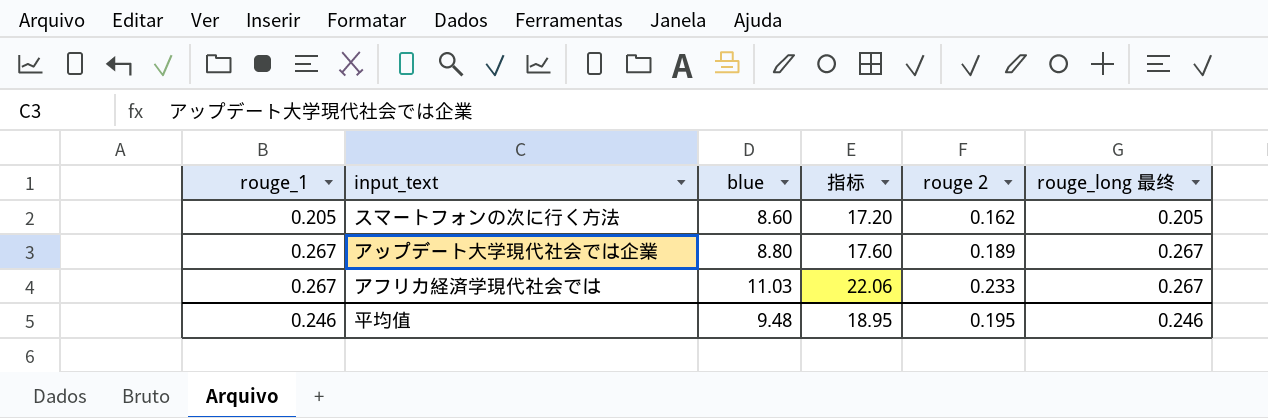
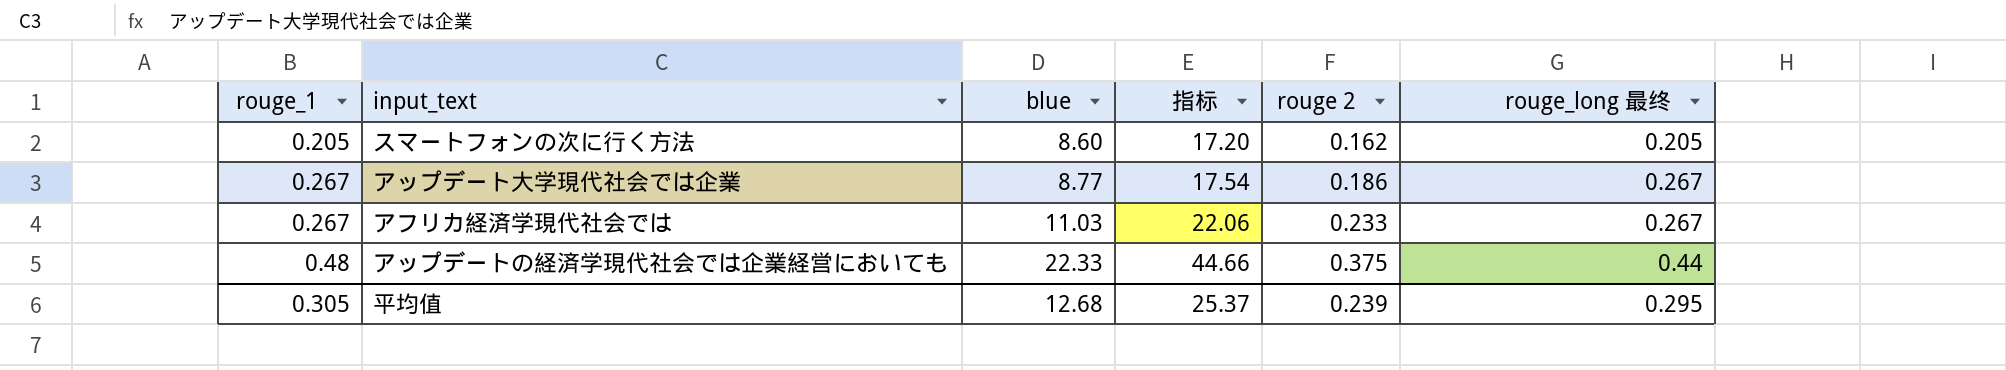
アップデート大学現代社会では企業 | blue: 8.80 -> 8.77
アップデート大学現代社会では企業 | 指标: 17.60 -> 17.54
アップデート大学現代社会では企業 | rouge 2: 0.189 -> 0.186
row アップデートの経済学現代社会では企業経営においても: none -> 0.48 | 22.33 | 44.66 | 0.375 | 0.44
平均值 | rouge_1: 0.246 -> 0.305
平均值 | blue: 9.48 -> 12.68
平均值 | 指标: 18.95 -> 25.37
平均值 | rouge 2: 0.195 -> 0.239
平均值 | rouge_long 最终: 0.246 -> 0.295

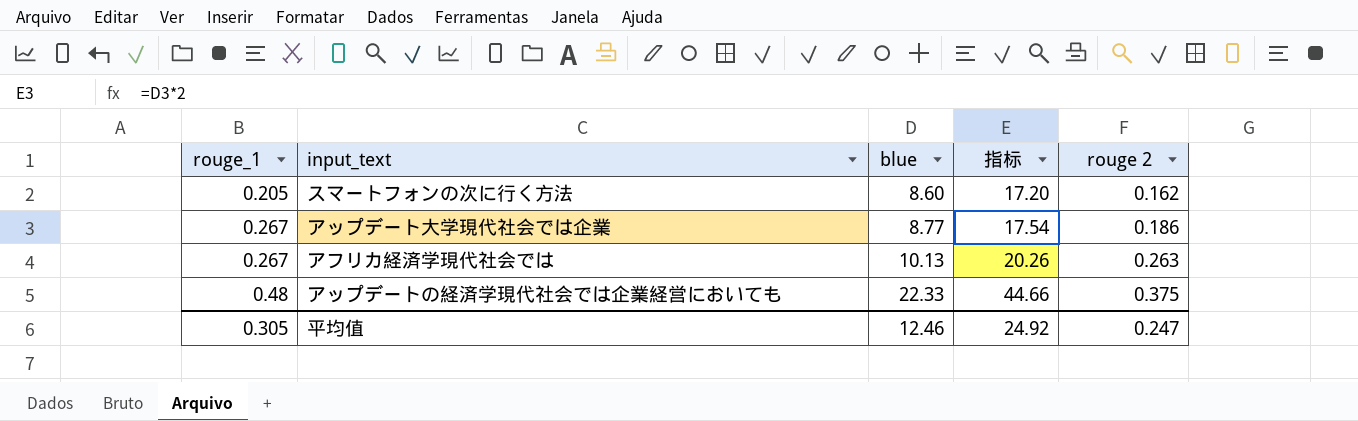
column rouge_long 最终 | position: 6 -> none
アフリカ経済学現代社会では | blue: 11.03 -> 10.13
アフリカ経済学現代社会では | 指标: 22.06 -> 20.26
アフリカ経済学現代社会では | rouge 2: 0.233 -> 0.263
平均值 | blue: 12.68 -> 12.46
平均值 | 指标: 25.37 -> 24.92
平均值 | rouge 2: 0.239 -> 0.247

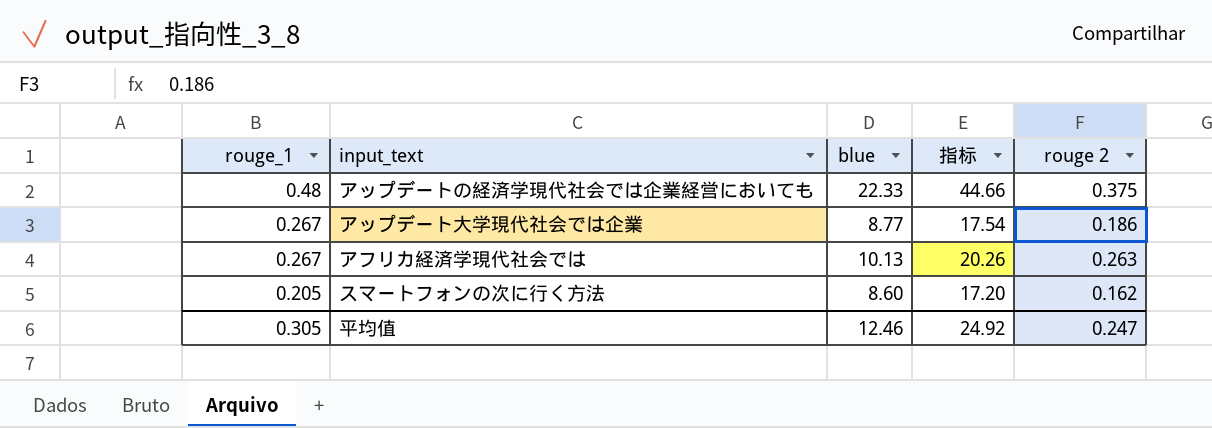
row order: rouge_1 ascending -> rouge_1 descending

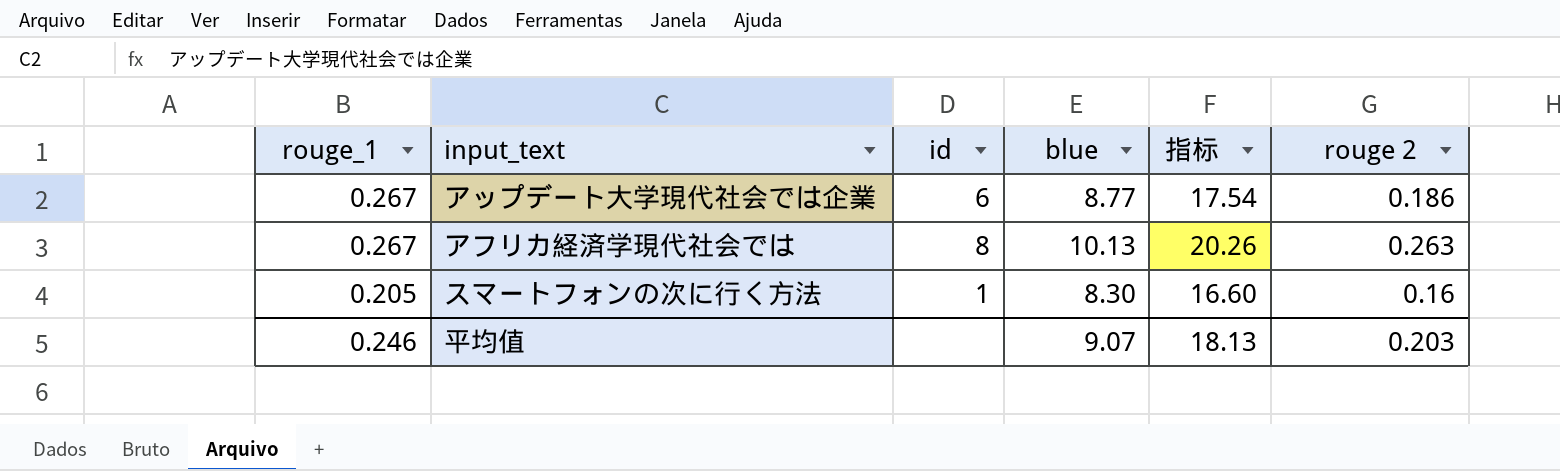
column id | position: none -> 3
row アップデートの経済学現代社会では企業経営においても: 0.48 | 22.33 | 44.66 | 0.375 -> none
スマートフォンの次に行く方法 | blue: 8.60 -> 8.30
スマートフォンの次に行く方法 | 指标: 17.20 -> 16.60
スマートフォンの次に行く方法 | rouge 2: 0.162 -> 0.16
平均值 | rouge_1: 0.305 -> 0.246
平均值 | blue: 12.46 -> 9.07
平均值 | 指标: 24.92 -> 18.13
平均值 | rouge 2: 0.247 -> 0.203

